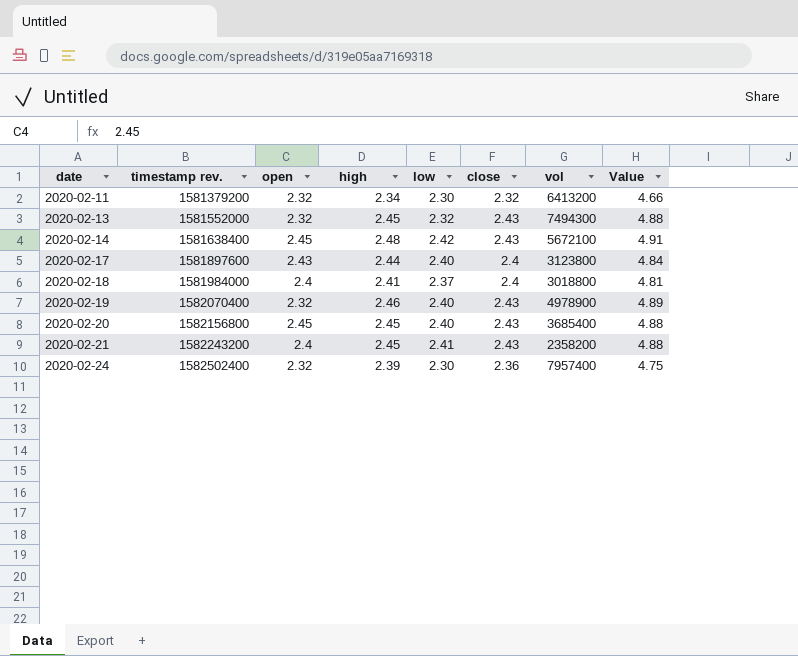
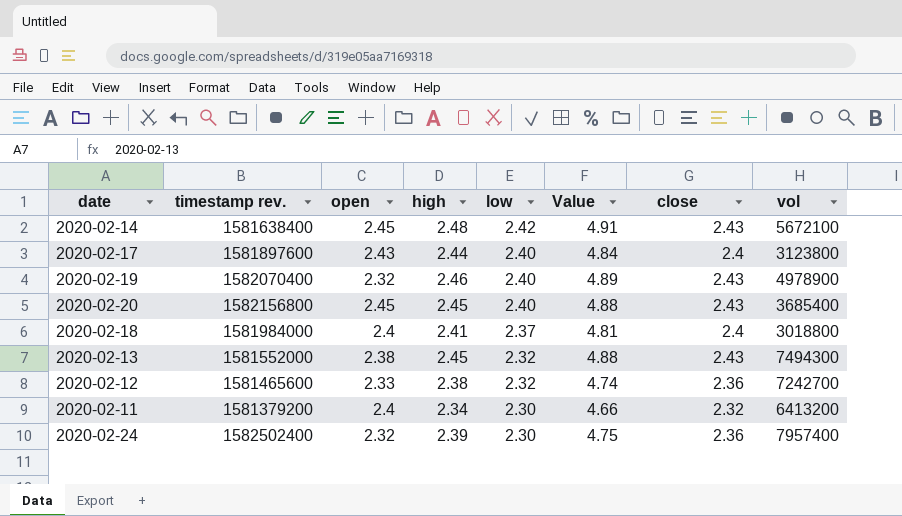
row order: date ascending -> low descending
column Value | position: 8 -> 6
row 2020-02-21: 1582243200 | 2.4 | 2.45 | 2.41 | 2.43 | 2358200 | 4.88 -> none
2020-02-13 | open: 2.32 -> 2.38
row 2020-02-12: none -> 1581465600 | 2.33 | 2.38 | 2.32 | 4.74 | 2.36 | 7242700
2020-02-11 | open: 2.32 -> 2.4

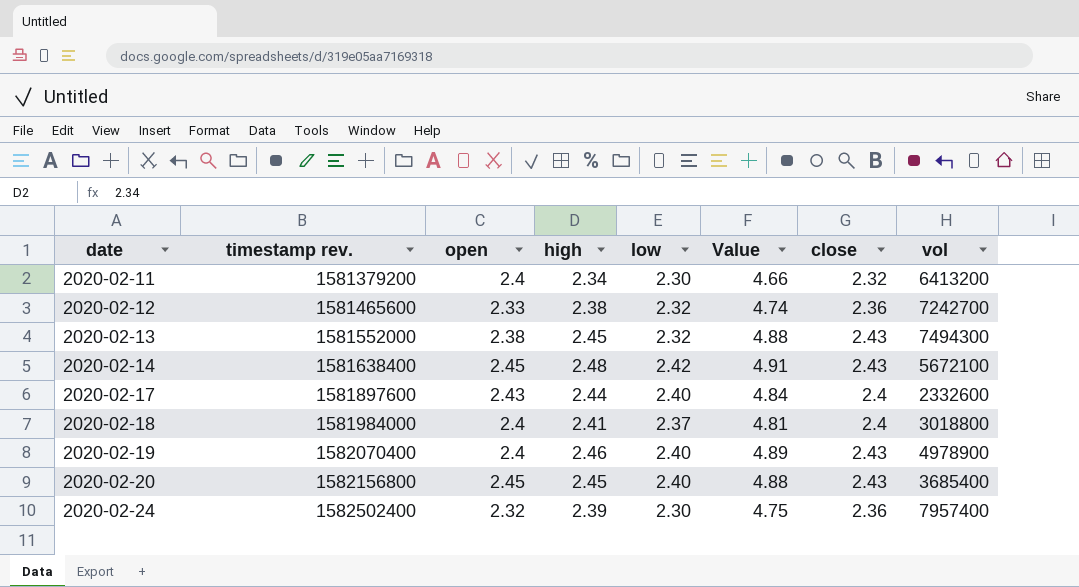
row order: low descending -> date ascending
2020-02-17 | vol: 3123800 -> 2332600
2020-02-19 | open: 2.32 -> 2.4

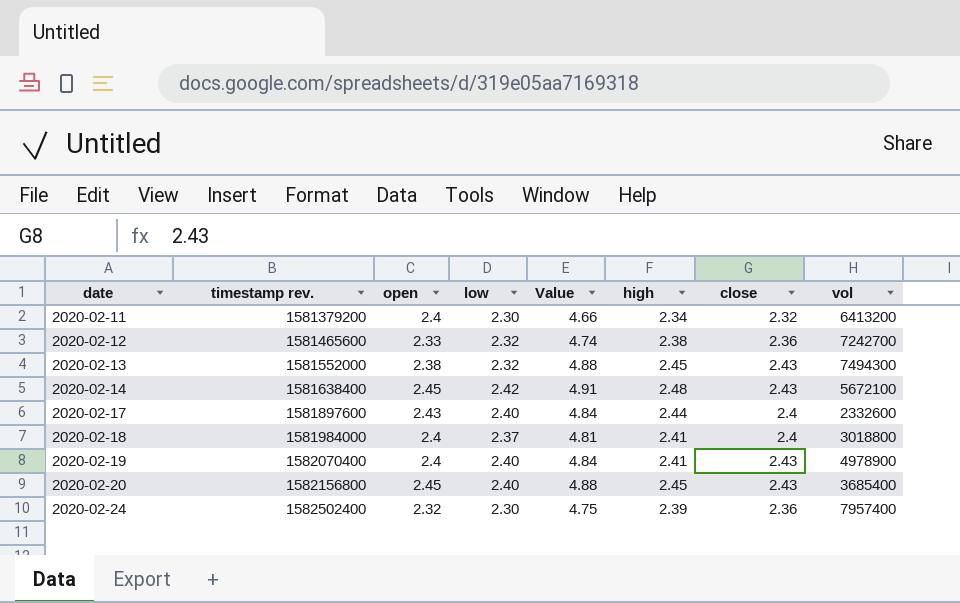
column high | position: 4 -> 6
2020-02-19 | Value: 4.89 -> 4.84
2020-02-19 | high: 2.46 -> 2.41

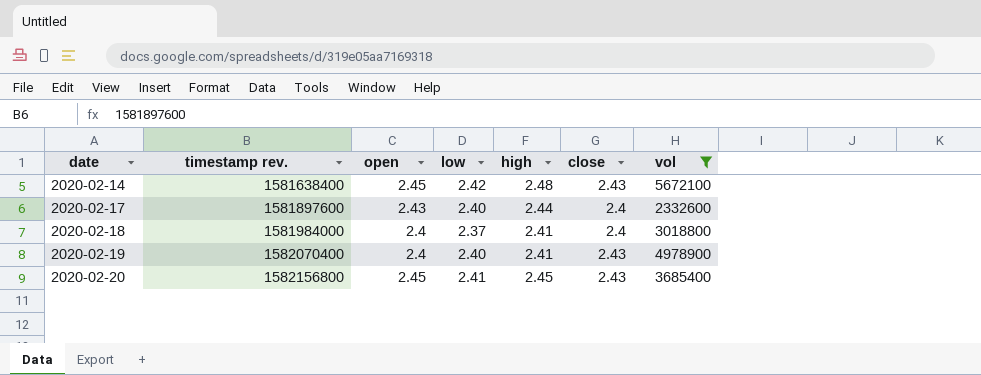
filter: none -> vol <= 5672100
column Value | formula: [high] + [close] -> none
2020-02-20 | low: 2.40 -> 2.41

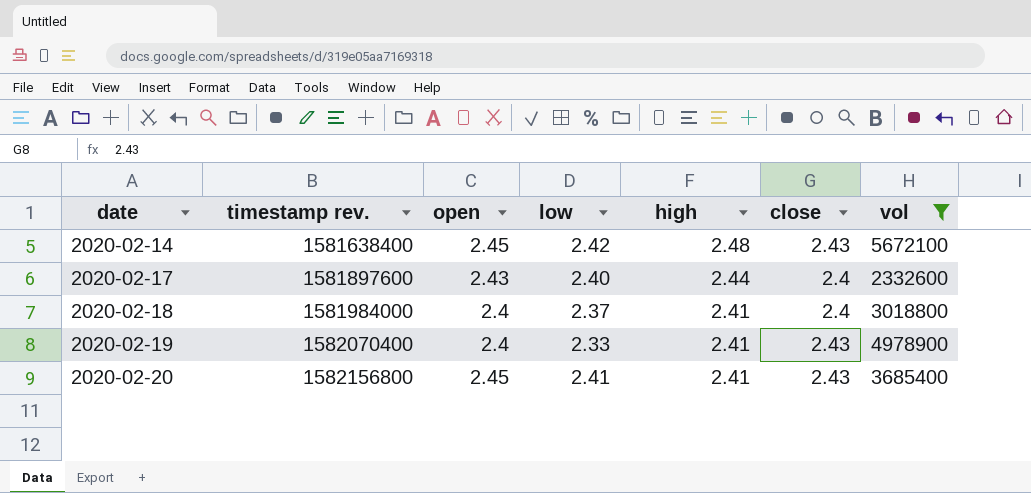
2020-02-19 | low: 2.40 -> 2.33
2020-02-20 | high: 2.45 -> 2.41

